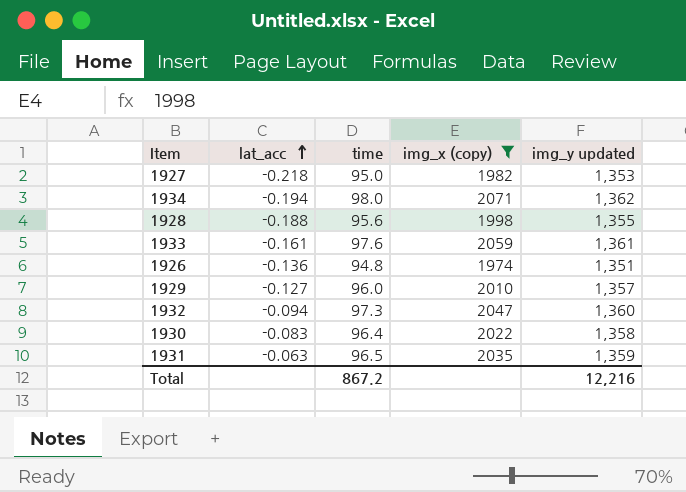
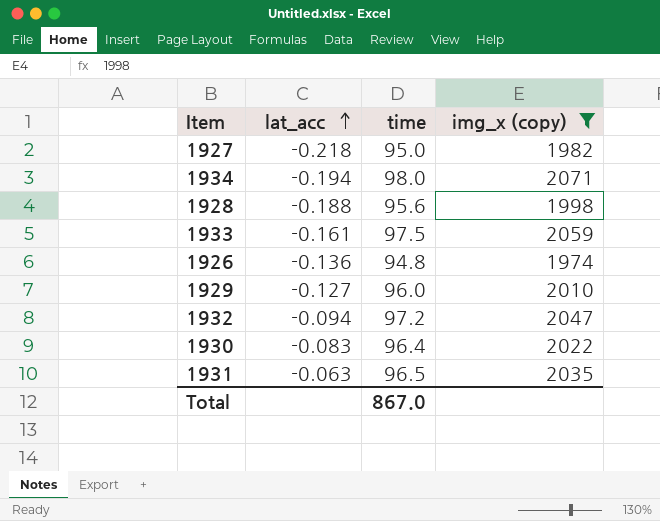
column img_y updated | position: 5 -> none
1933 | time: 97.6 -> 97.5
1932 | time: 97.3 -> 97.2
Total | time: 867.2 -> 867.0

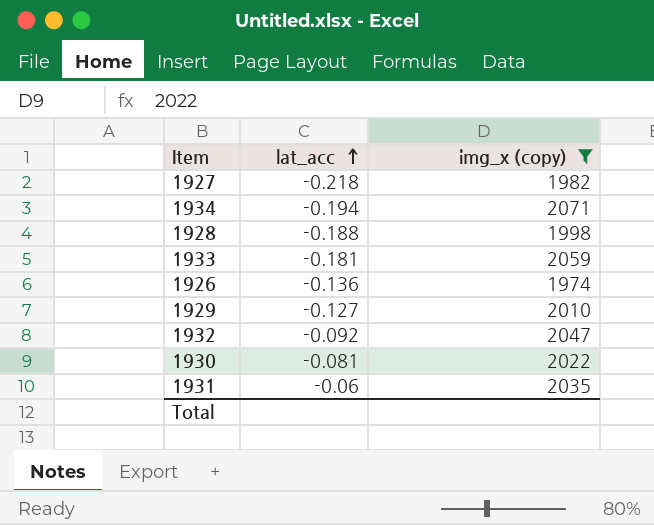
column time | position: 3 -> none
1933 | lat_acc: -0.161 -> -0.181
1932 | lat_acc: -0.094 -> -0.092
1930 | lat_acc: -0.083 -> -0.081
1931 | lat_acc: -0.063 -> -0.06

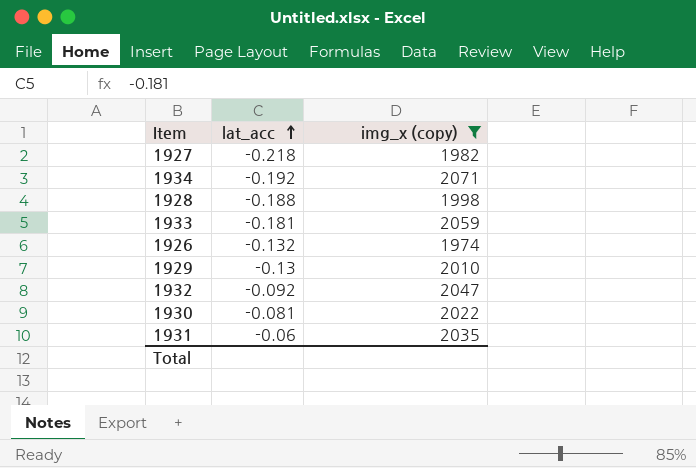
1934 | lat_acc: -0.194 -> -0.192
1926 | lat_acc: -0.136 -> -0.132
1929 | lat_acc: -0.127 -> -0.13

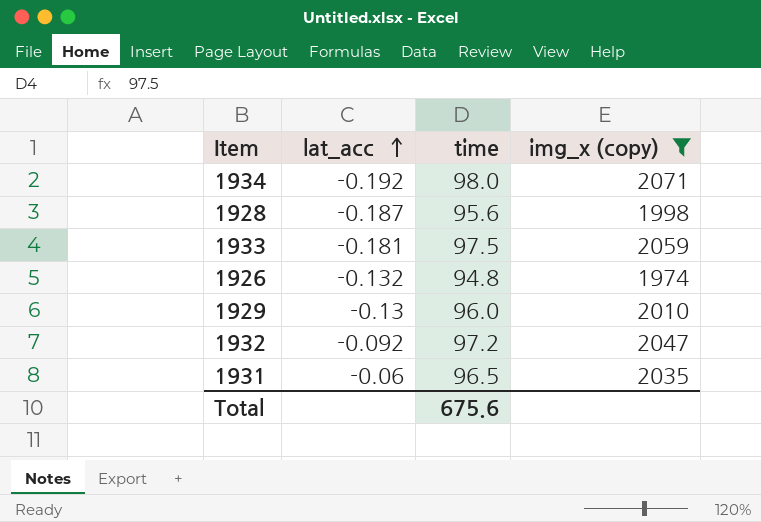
column time | position: none -> 3
row 1927: -0.218 | 1982 -> none
row 1930: -0.081 | 2022 -> none
1928 | lat_acc: -0.188 -> -0.187

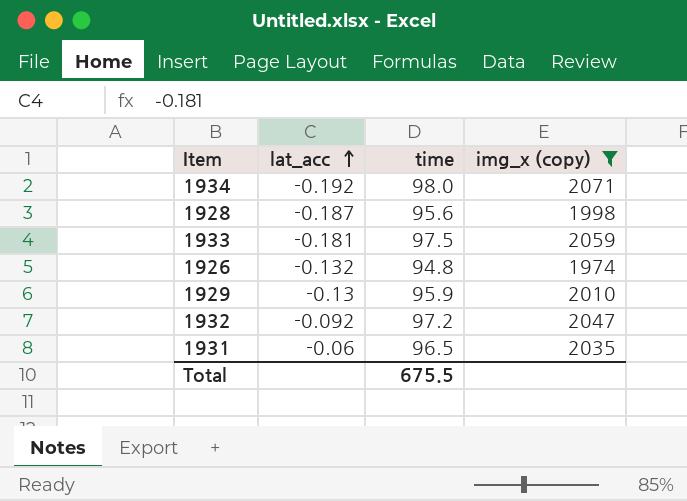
1929 | time: 96.0 -> 95.9
Total | time: 675.6 -> 675.5

